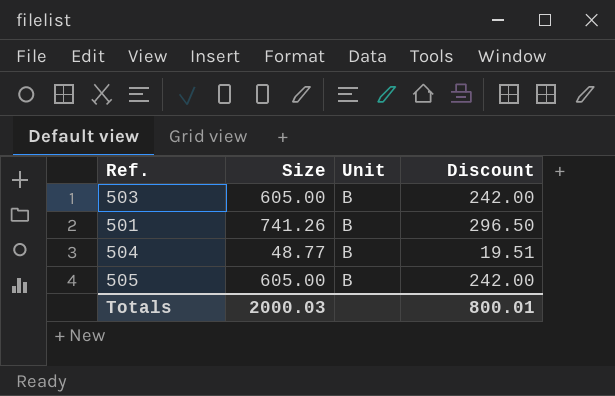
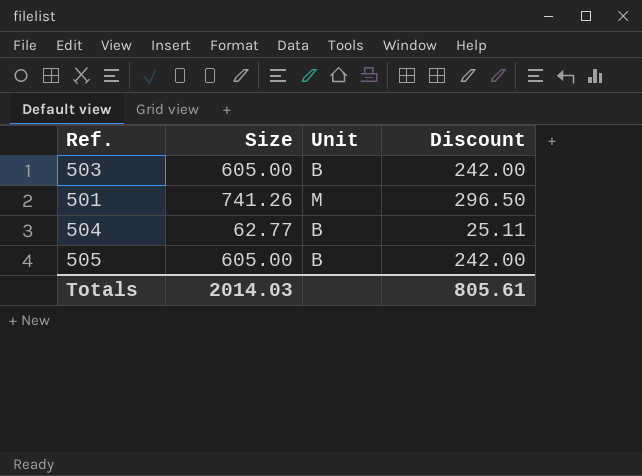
501 | Unit: B -> M
504 | Size: 48.77 -> 62.77
504 | Discount: 19.51 -> 25.11
Totals | Size: 2000.03 -> 2014.03
Totals | Discount: 800.01 -> 805.61

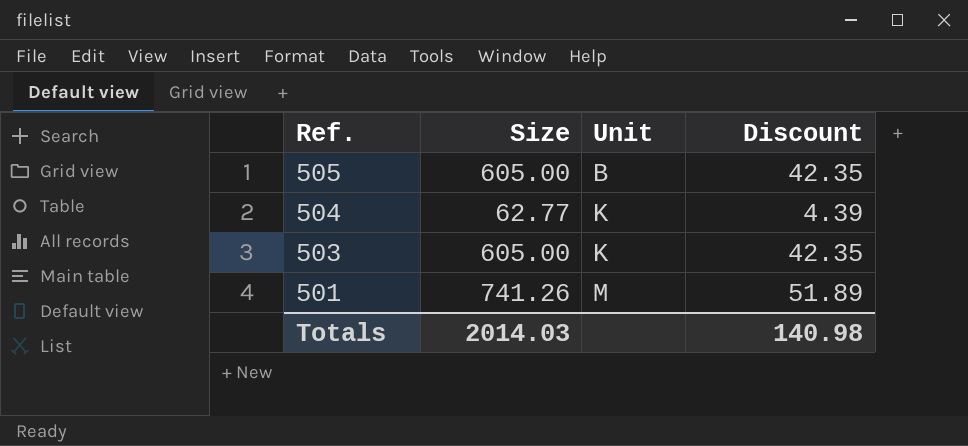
row order: none -> Ref. descending
column Discount | formula: [Size] * 0.4 -> [Size] * 0.07
504 | Unit: B -> K
503 | Unit: B -> K
Totals | Discount: 805.61 -> 140.98

